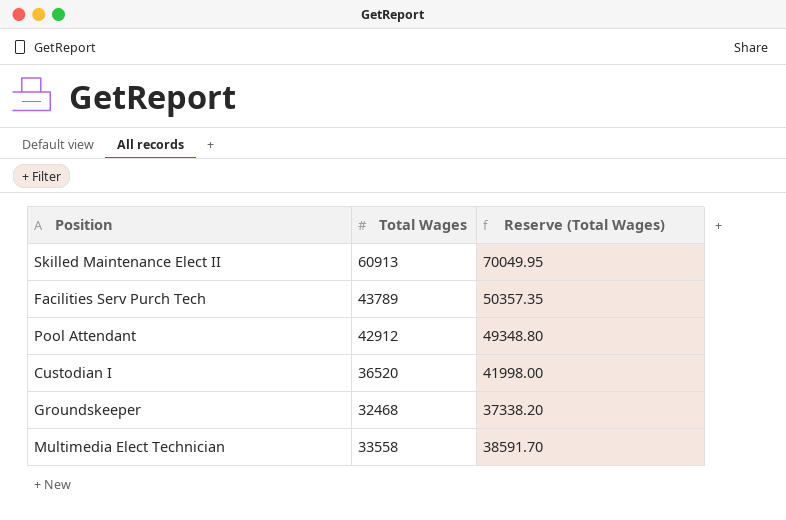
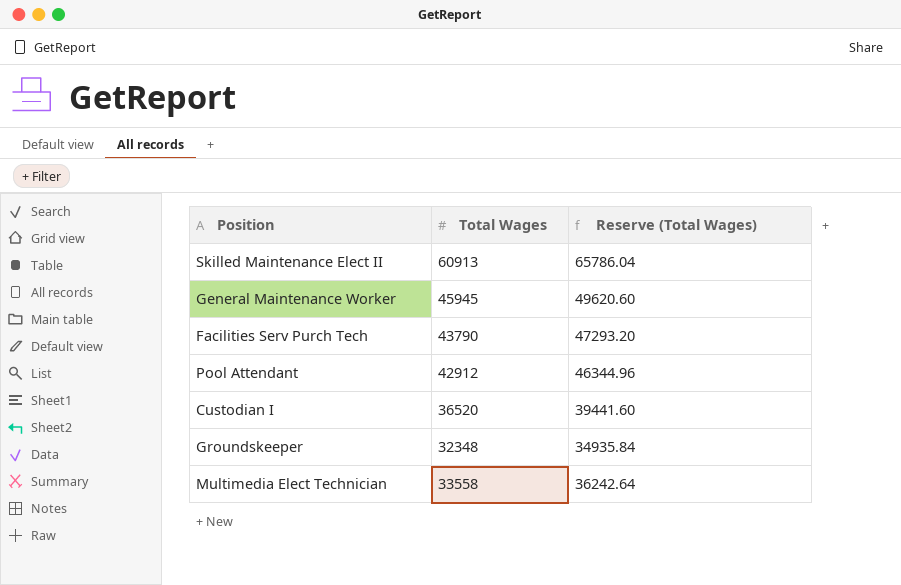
column Reserve (Total Wages) | formula: [Total Wages] * 1.15 -> [Total Wages] * 1.08
row General Maintenance Worker: none -> 45945 | 49620.60
Facilities Serv Purch Tech | Total Wages: 43789 -> 43790
Groundskeeper | Total Wages: 32468 -> 32348

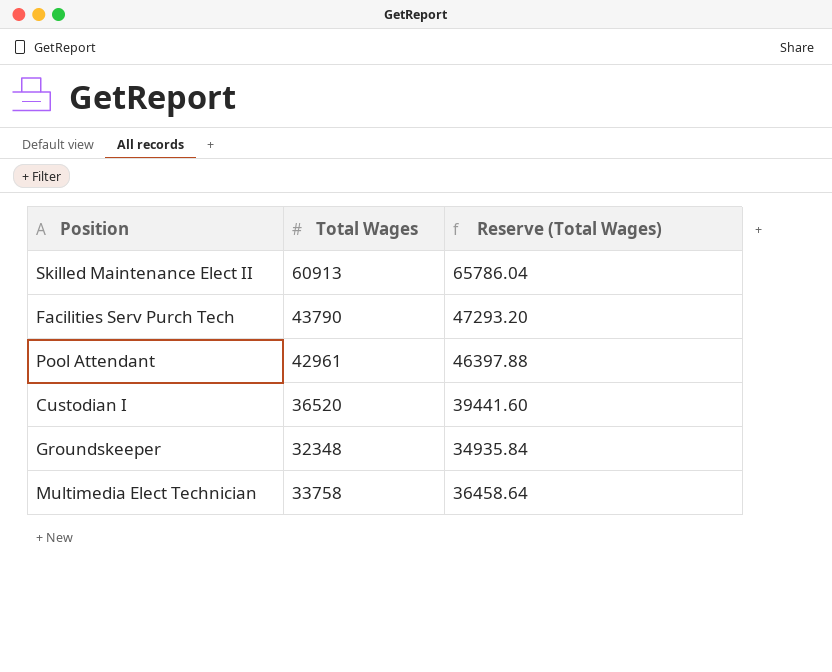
row General Maintenance Worker: 45945 | 49620.60 -> none
Pool Attendant | Total Wages: 42912 -> 42961
Pool Attendant | Reserve (Total Wages): 46344.96 -> 46397.88
Multimedia Elect Technician | Total Wages: 33558 -> 33758
Multimedia Elect Technician | Reserve (Total Wages): 36242.64 -> 36458.64

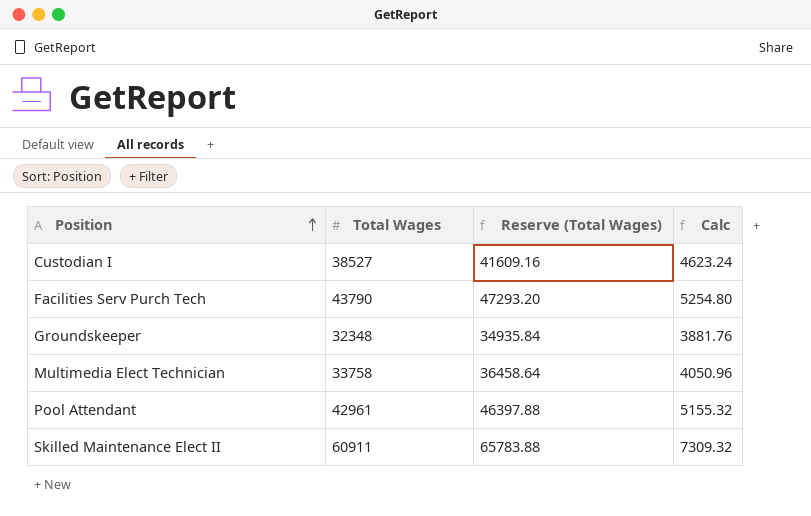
row order: none -> Position ascending
column Calc | formula: none -> [Total Wages] * 0.12
Custodian I | Total Wages: 36520 -> 38527
Custodian I | Reserve (Total Wages): 39441.60 -> 41609.16
Skilled Maintenance Elect II | Total Wages: 60913 -> 60911
Skilled Maintenance Elect II | Reserve (Total Wages): 65786.04 -> 65783.88

